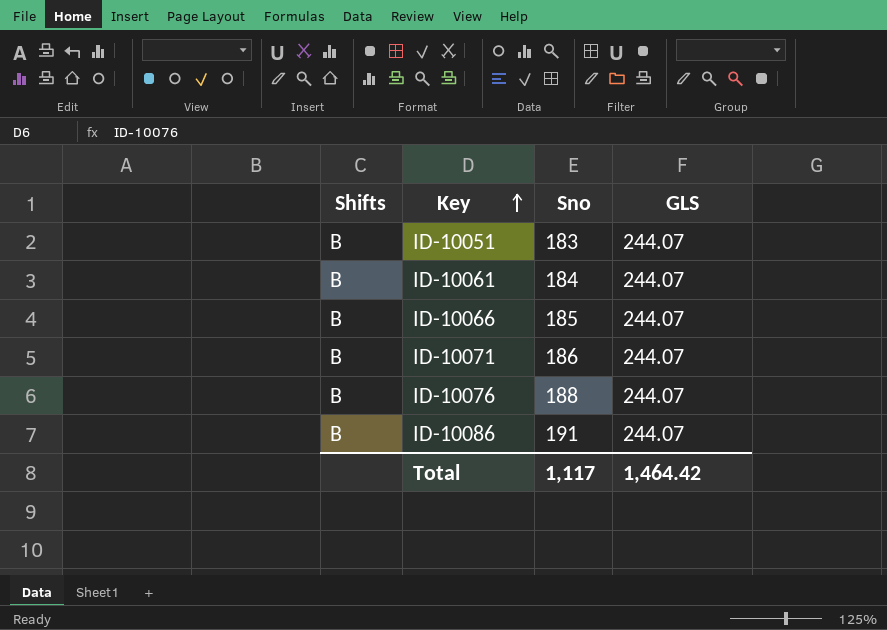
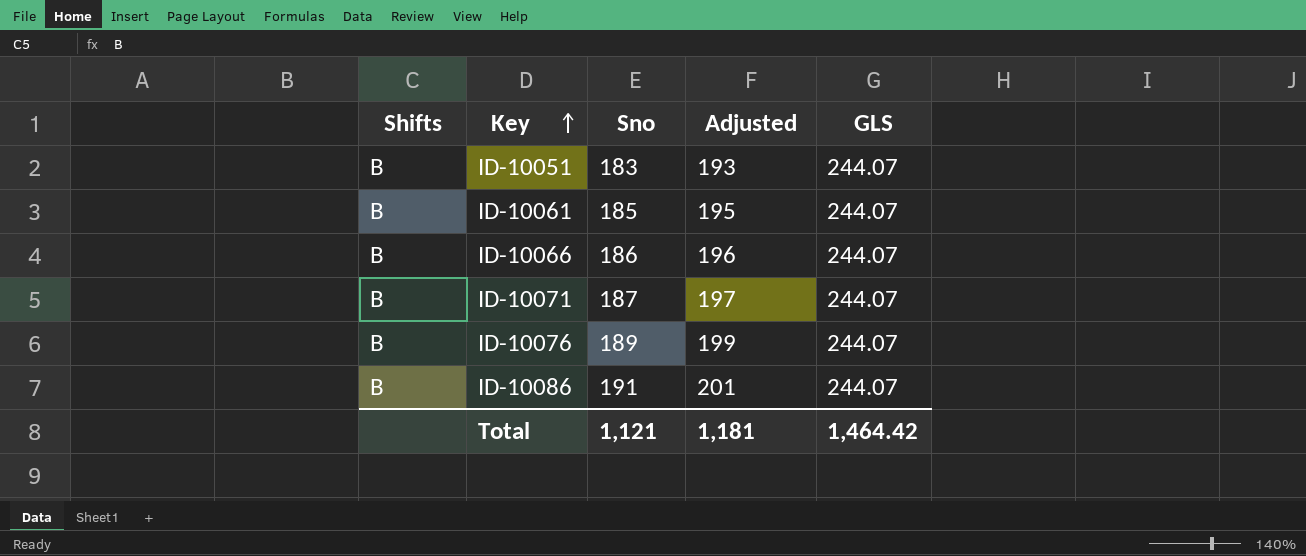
column Adjusted | formula: none -> [Sno] + 10
ID-10061 | Sno: 184 -> 185
ID-10066 | Sno: 185 -> 186
ID-10071 | Sno: 186 -> 187
ID-10076 | Sno: 188 -> 189
Total | Sno: 1,117 -> 1,121

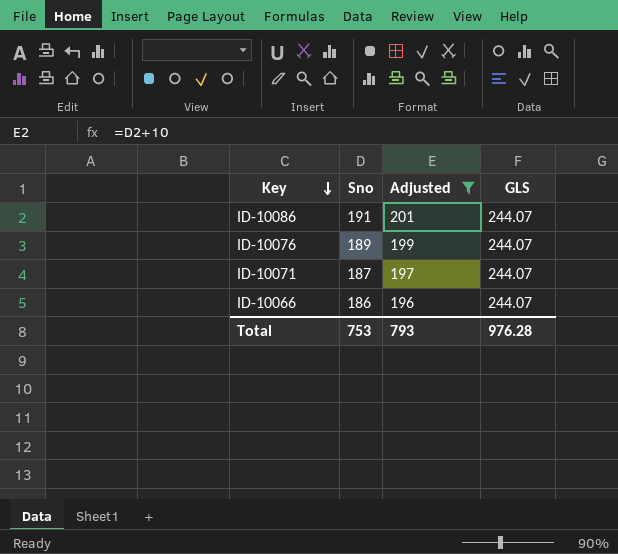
filter: none -> Adjusted >= 196
row order: Key ascending -> Key descending
column Shifts | position: 1 -> none
Total | Sno: 1,121 -> 753
Total | Adjusted: 1,181 -> 793
Total | GLS: 1,464.42 -> 976.28

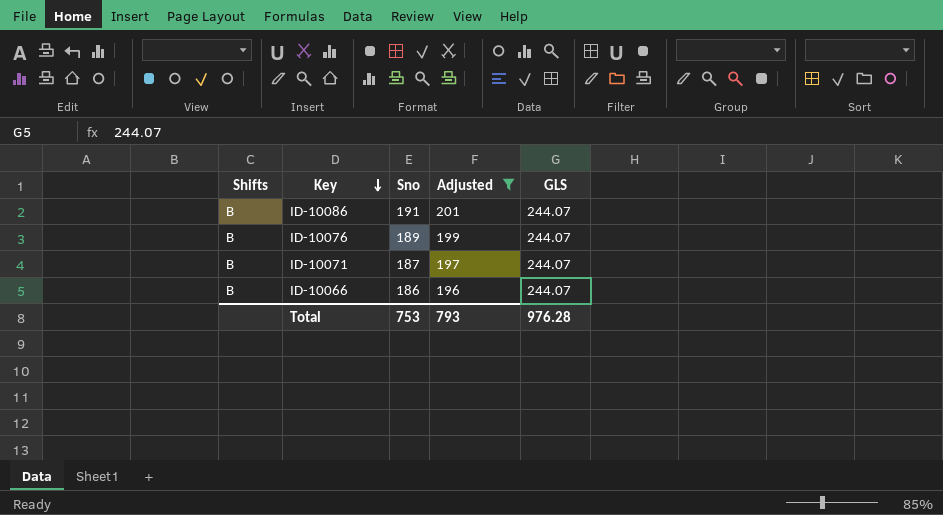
column Shifts | position: none -> 1

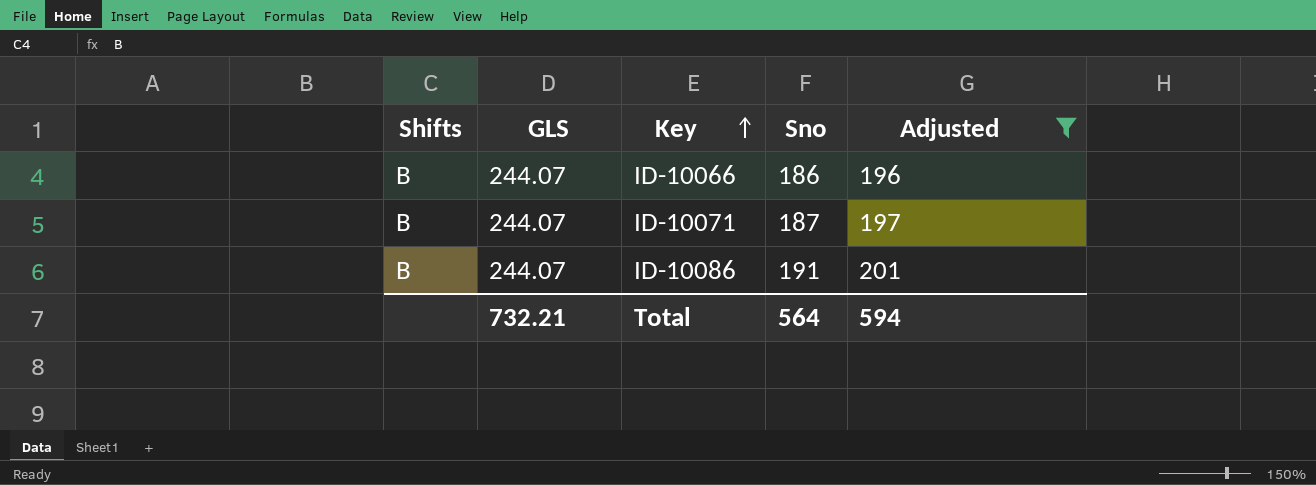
row order: Key descending -> Key ascending
column GLS | position: 5 -> 2
row ID-10076: B | 189 | 199 | 244.07 -> none
Total | GLS: 976.28 -> 732.21
Total | Sno: 753 -> 564
Total | Adjusted: 793 -> 594

